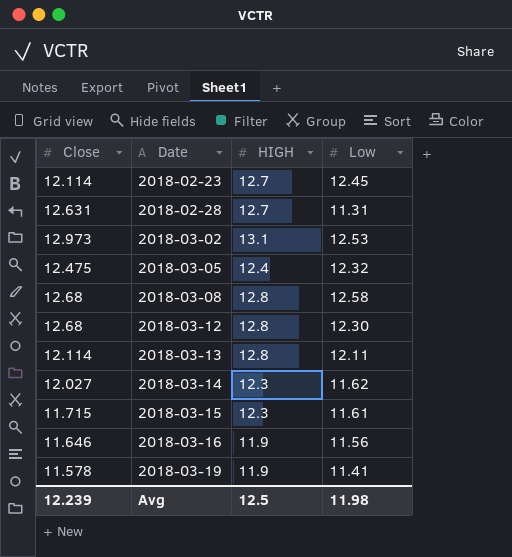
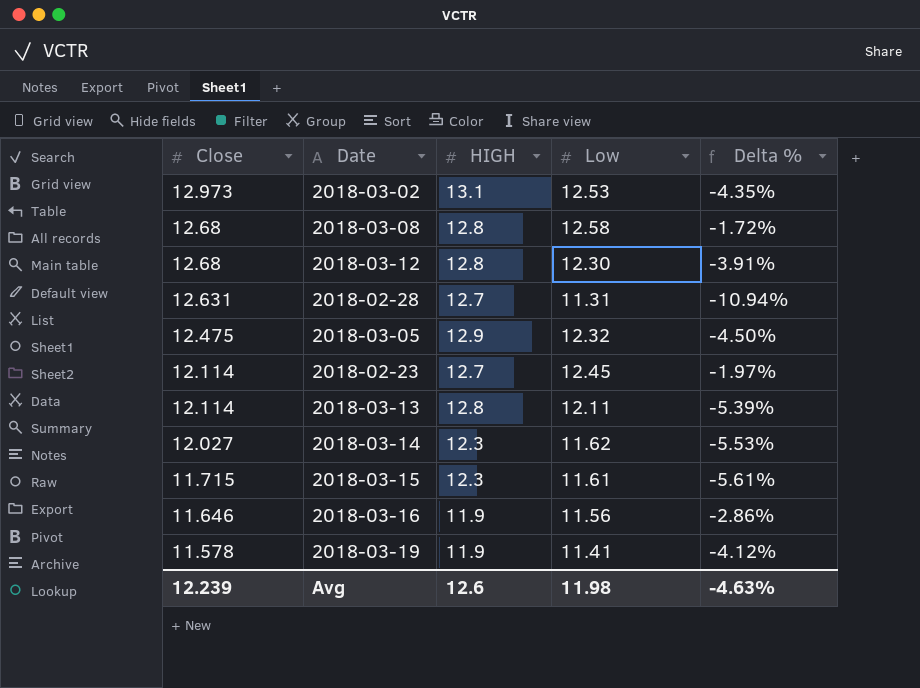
row order: Date ascending -> Close descending
column Delta % | formula: none -> ([Low] - [HIGH]) / [HIGH]
2018-03-05 | HIGH: 12.4 -> 12.9
Avg | HIGH: 12.5 -> 12.6

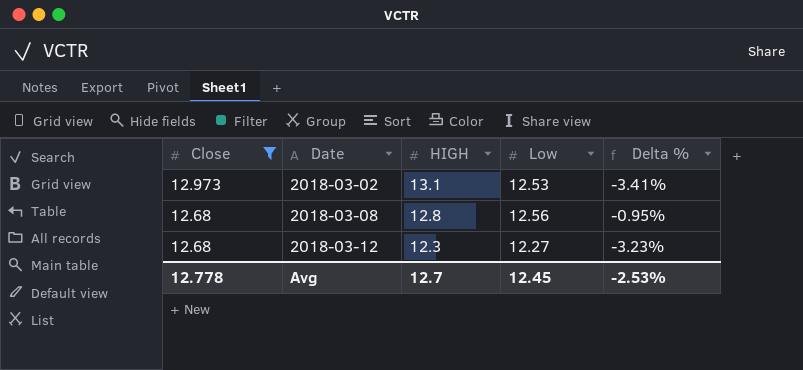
filter: none -> Close >= 12.68
column Delta % | formula: ([Low] - [HIGH]) / [HIGH] -> ([Low] - [Close]) / [Close]
2018-03-08 | Low: 12.58 -> 12.56
2018-03-12 | HIGH: 12.8 -> 12.3
2018-03-12 | Low: 12.30 -> 12.27
Avg | Close: 12.239 -> 12.778
Avg | HIGH: 12.6 -> 12.7
Avg | Low: 11.98 -> 12.45
Avg | Delta %: -4.63% -> -2.53%

